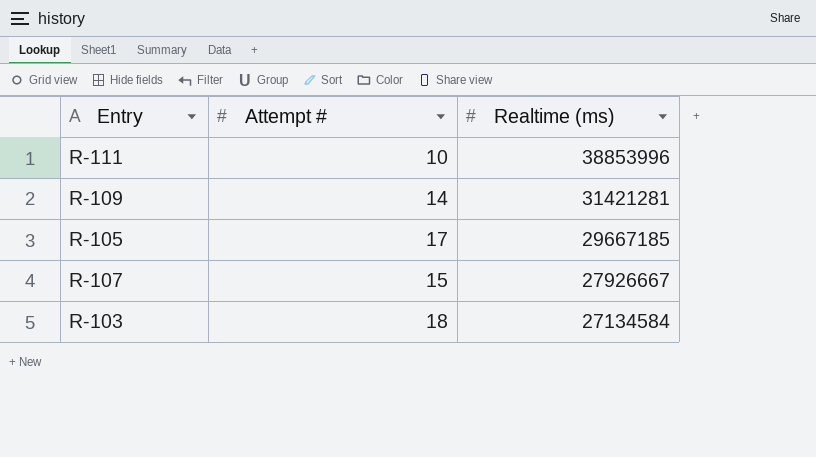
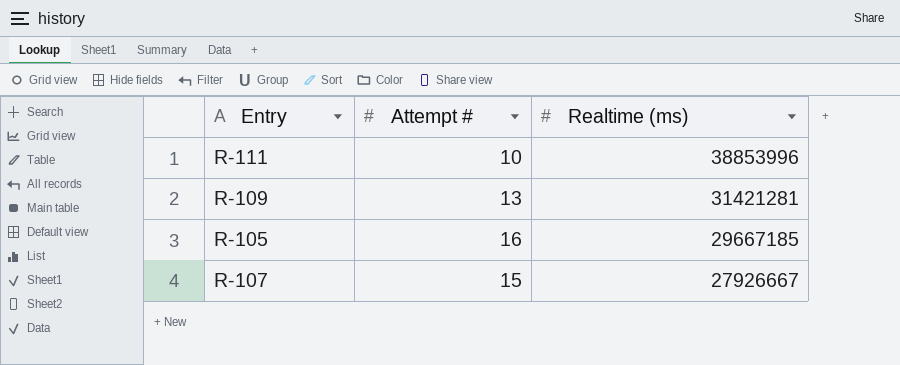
row R-103: 18 | 27134584 -> none
R-109 | Attempt #: 14 -> 13
R-105 | Attempt #: 17 -> 16

